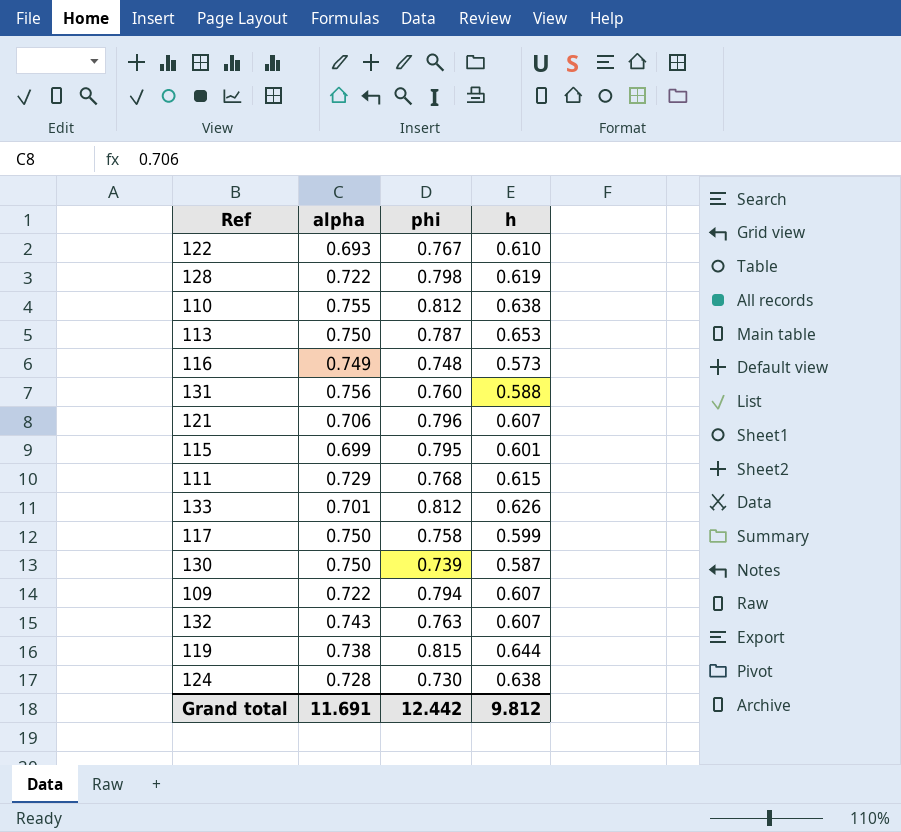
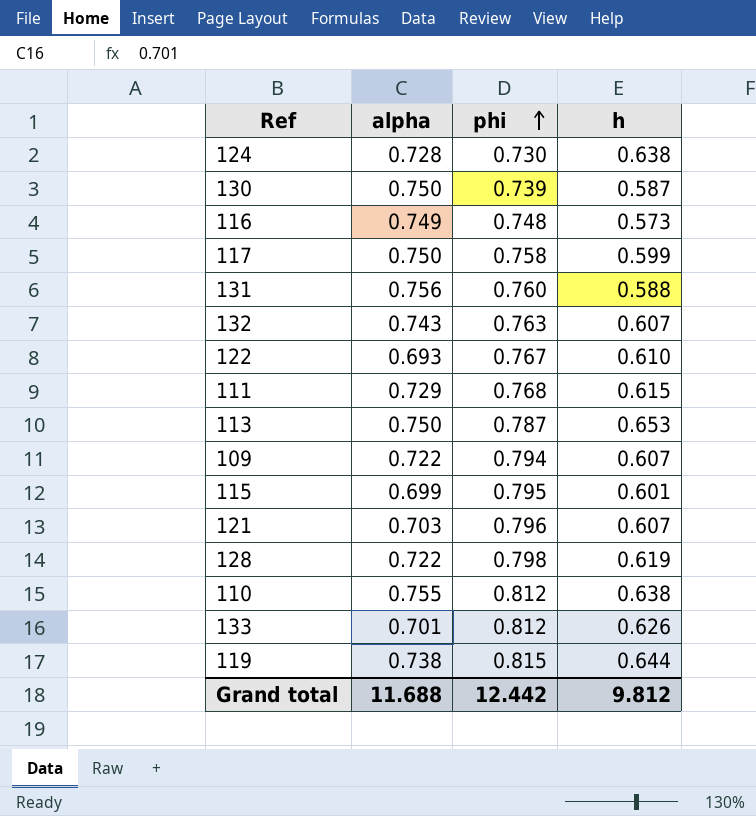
row order: none -> phi ascending
121 | alpha: 0.706 -> 0.703
Grand total | alpha: 11.691 -> 11.688

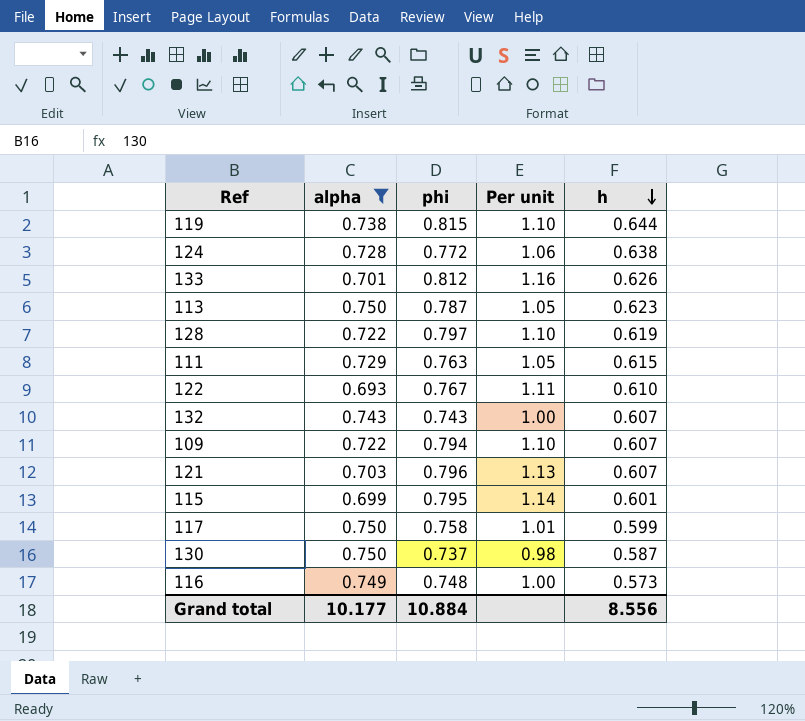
filter: none -> alpha <= 0.750
row order: phi ascending -> h descending
column Per unit | formula: none -> [phi] / [alpha]
124 | phi: 0.730 -> 0.772
113 | h: 0.653 -> 0.623
128 | phi: 0.798 -> 0.797
111 | phi: 0.768 -> 0.763
132 | phi: 0.763 -> 0.743
130 | phi: 0.739 -> 0.737
Grand total | alpha: 11.688 -> 10.177
Grand total | phi: 12.442 -> 10.884
Grand total | h: 9.812 -> 8.556

